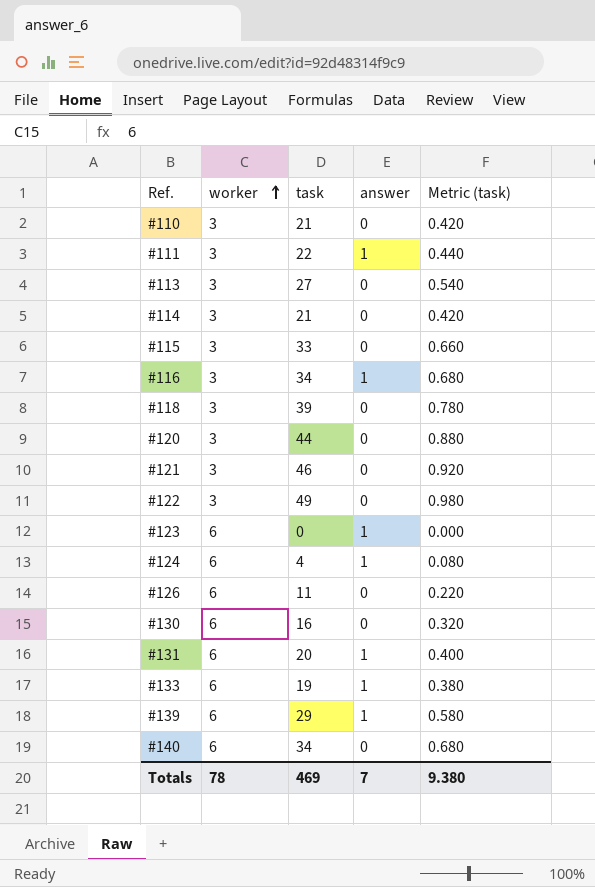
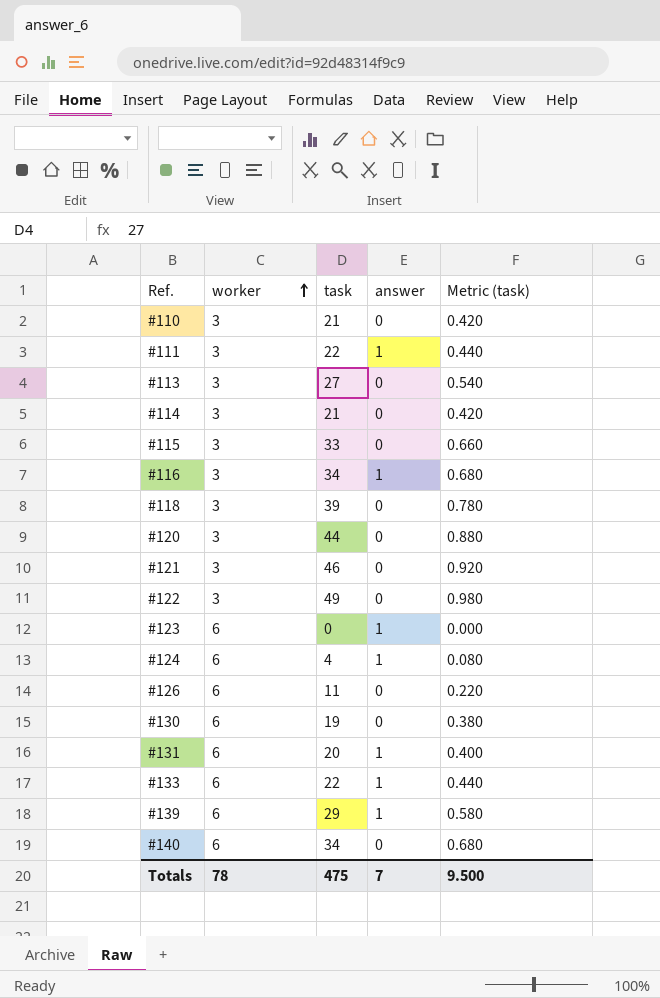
#130 | task: 16 -> 19
#130 | Metric (task): 0.320 -> 0.380
#133 | task: 19 -> 22
#133 | Metric (task): 0.380 -> 0.440
Totals | task: 469 -> 475
Totals | Metric (task): 9.380 -> 9.500

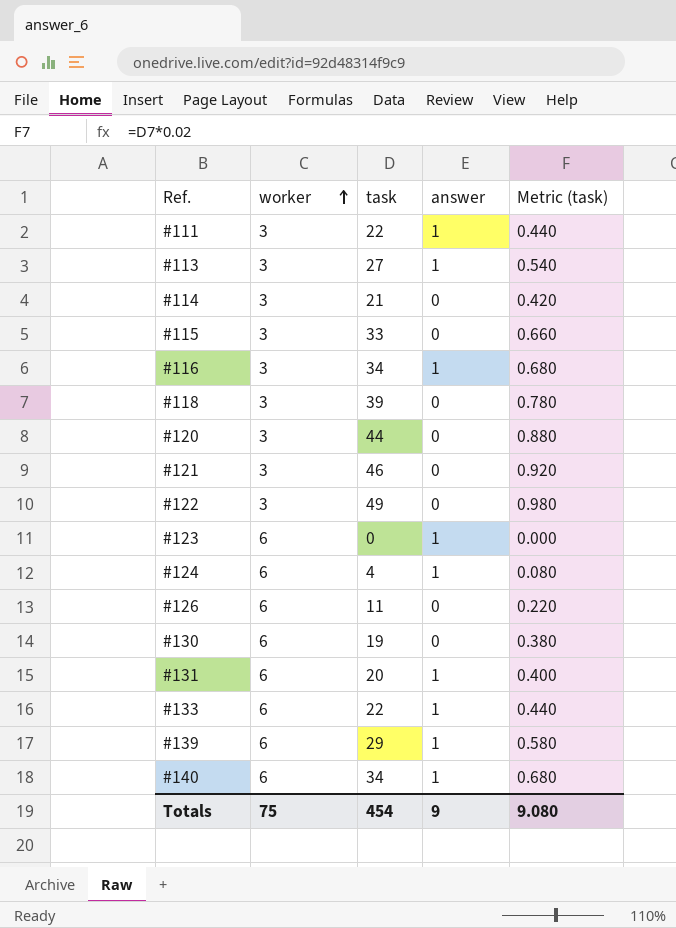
row #110: 3 | 21 | 0 | 0.420 -> none
#113 | answer: 0 -> 1
#140 | answer: 0 -> 1
Totals | worker: 78 -> 75
Totals | task: 475 -> 454
Totals | answer: 7 -> 9
Totals | Metric (task): 9.500 -> 9.080

